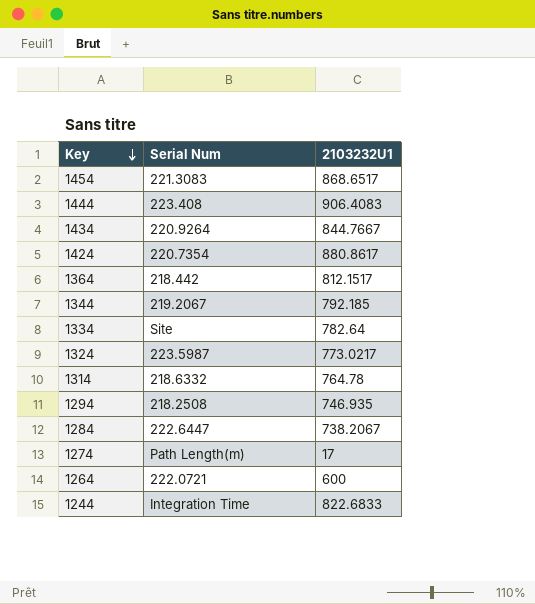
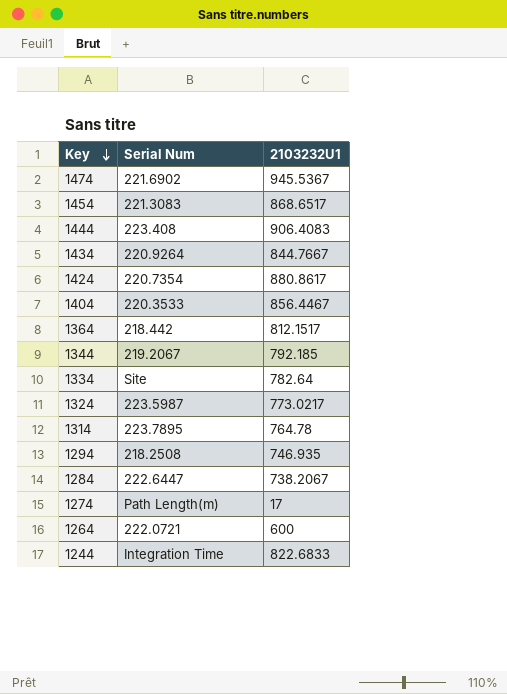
row 1474: none -> 221.6902 | 945.5367
row 1404: none -> 220.3533 | 856.4467
1314 | Serial Num: 218.6332 -> 223.7895

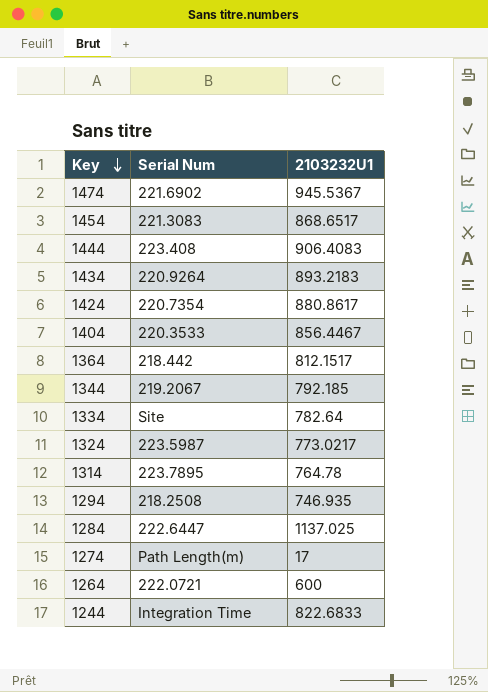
1434 | 2103232U1: 844.7667 -> 893.2183
1284 | 2103232U1: 738.2067 -> 1137.025

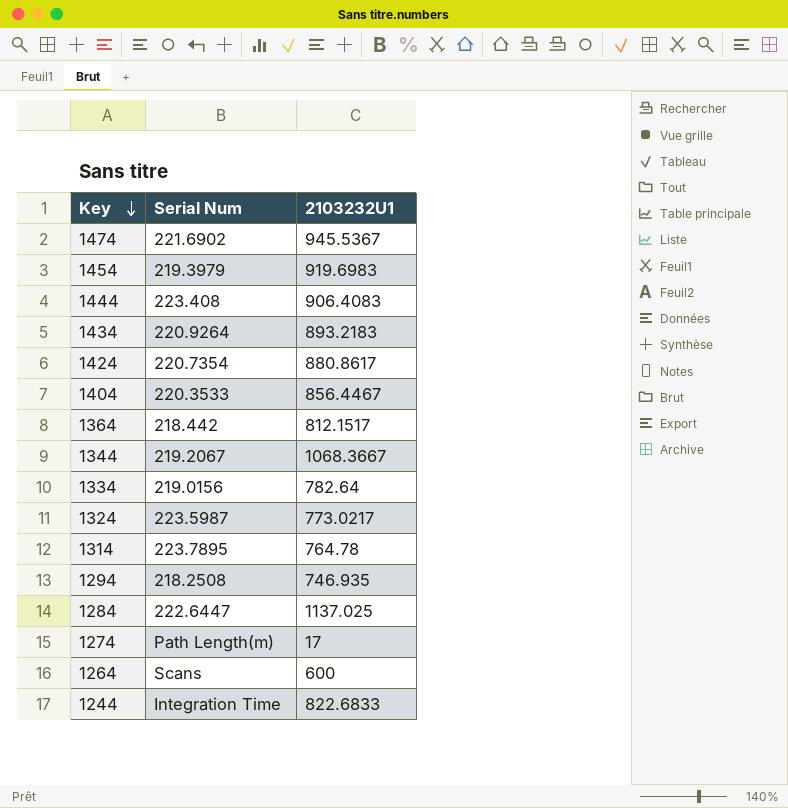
1454 | Serial Num: 221.3083 -> 219.3979
1454 | 2103232U1: 868.6517 -> 919.6983
1344 | 2103232U1: 792.185 -> 1068.3667
1334 | Serial Num: Site -> 219.0156
1264 | Serial Num: 222.0721 -> Scans

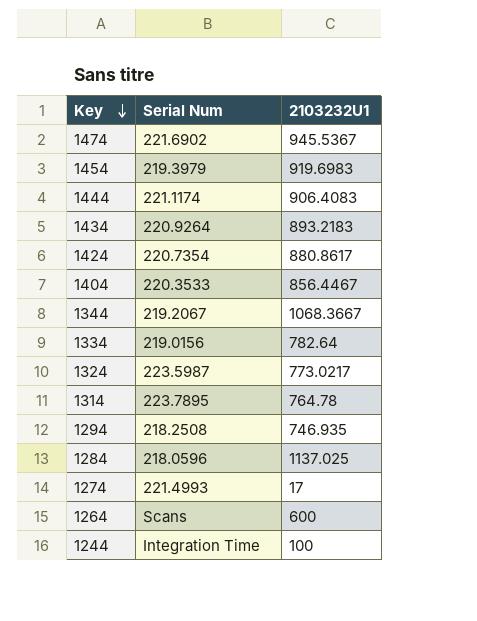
row 1364: 218.442 | 812.1517 -> none
1444 | Serial Num: 223.408 -> 221.1174
1284 | Serial Num: 222.6447 -> 218.0596
1274 | Serial Num: Path Length(m) -> 221.4993
1244 | 2103232U1: 822.6833 -> 100

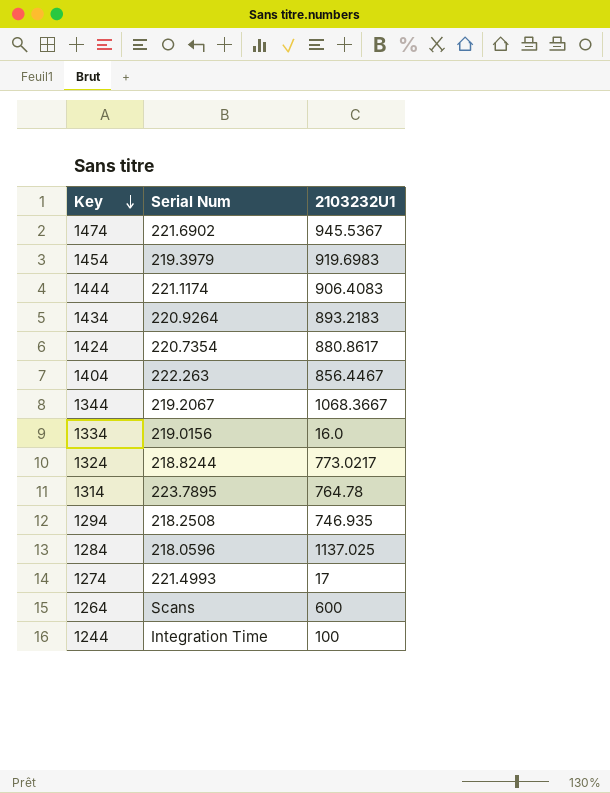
1404 | Serial Num: 220.3533 -> 222.263
1334 | 2103232U1: 782.64 -> 16.0
1324 | Serial Num: 223.5987 -> 218.8244

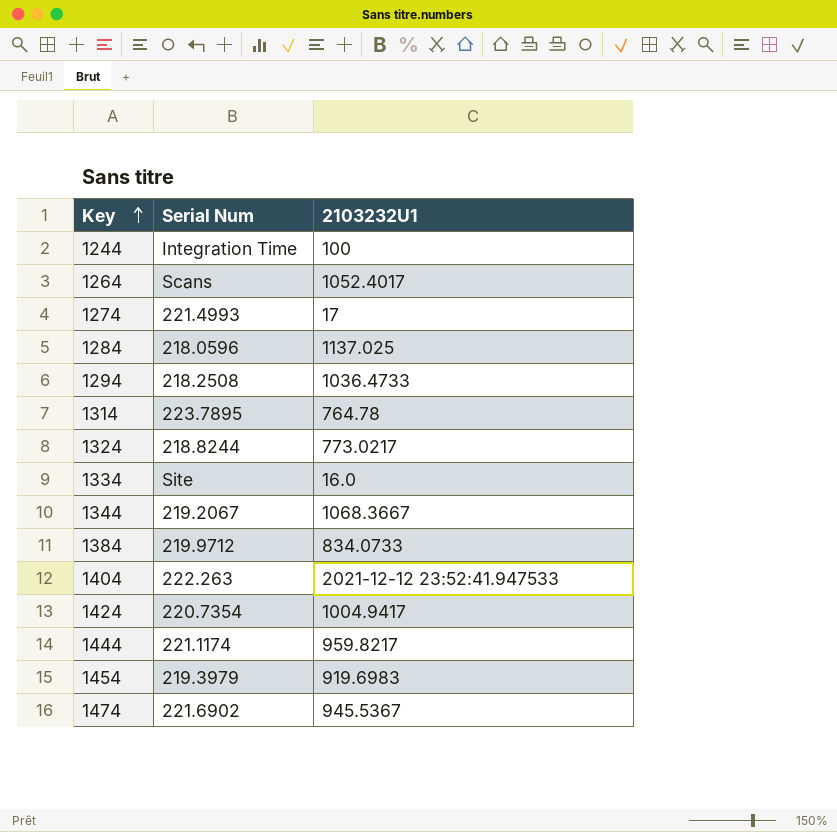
row order: Key descending -> Key ascending
row 1434: 220.9264 | 893.2183 -> none
1264 | 2103232U1: 600 -> 1052.4017
1294 | 2103232U1: 746.935 -> 1036.4733
1334 | Serial Num: 219.0156 -> Site
row 1384: none -> 219.9712 | 834.0733
1404 | 2103232U1: 856.4467 -> 2021-12-12 23:52:41.947533
1424 | 2103232U1: 880.8617 -> 1004.9417
1444 | 2103232U1: 906.4083 -> 959.8217

